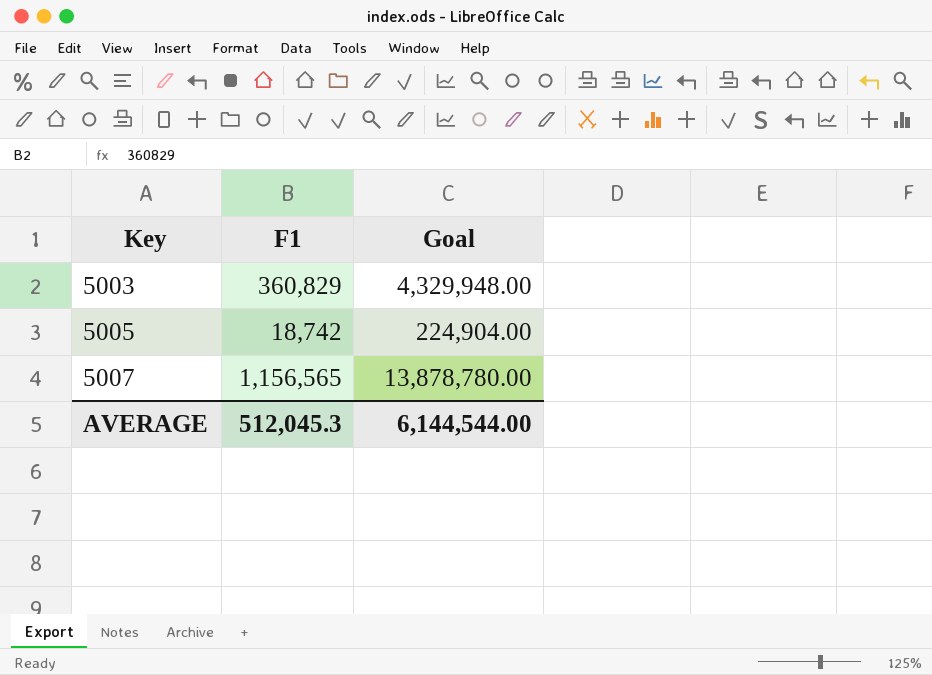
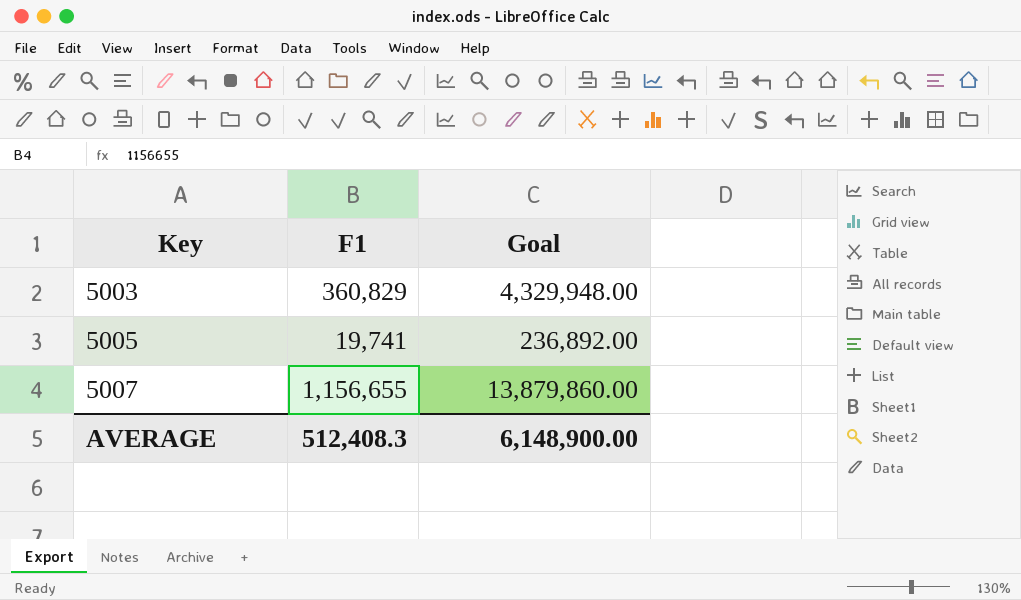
5005 | F1: 18,742 -> 19,741
5005 | Goal: 224,904.00 -> 236,892.00
5007 | F1: 1,156,565 -> 1,156,655
5007 | Goal: 13,878,780.00 -> 13,879,860.00
AVERAGE | F1: 512,045.3 -> 512,408.3
AVERAGE | Goal: 6,144,544.00 -> 6,148,900.00

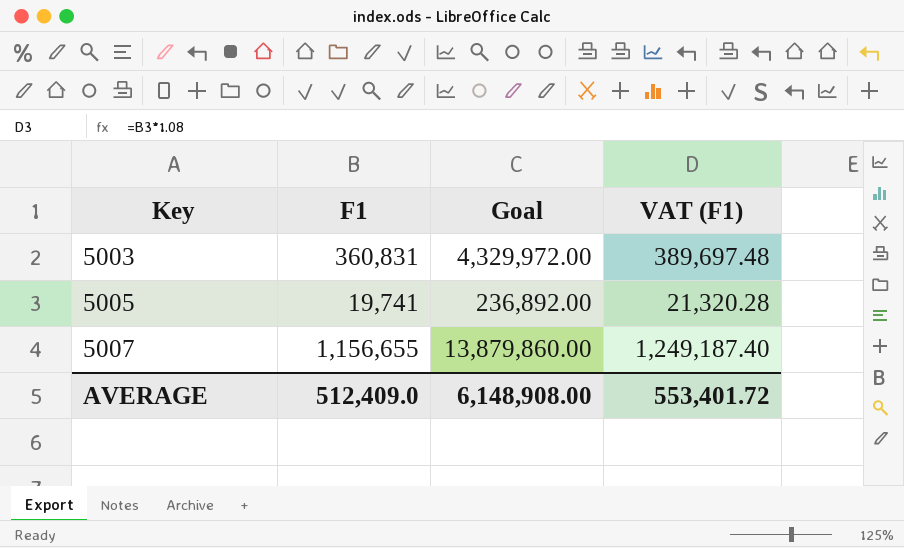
column VAT (F1) | formula: none -> [F1] * 1.08
5003 | F1: 360,829 -> 360,831
5003 | Goal: 4,329,948.00 -> 4,329,972.00
AVERAGE | F1: 512,408.3 -> 512,409.0
AVERAGE | Goal: 6,148,900.00 -> 6,148,908.00

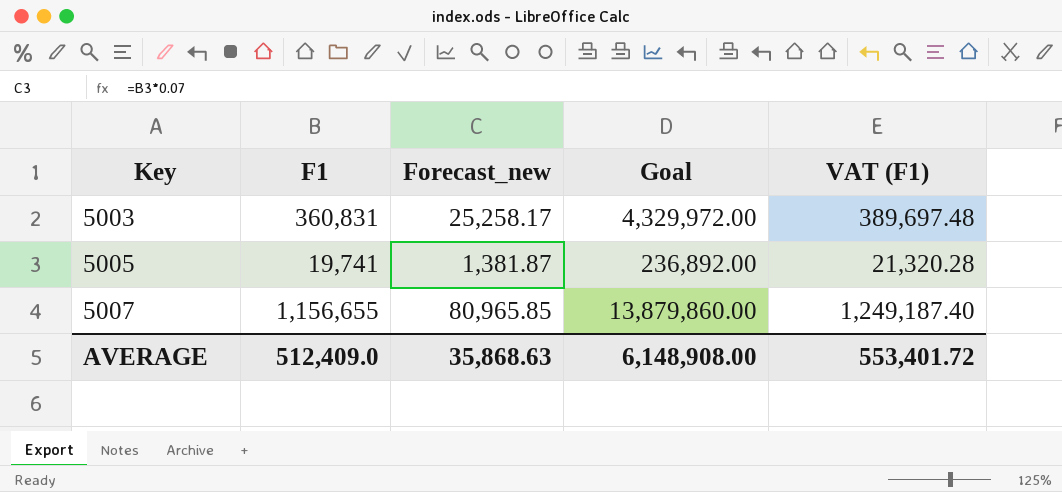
column Forecast_new | formula: none -> [F1] * 0.07

